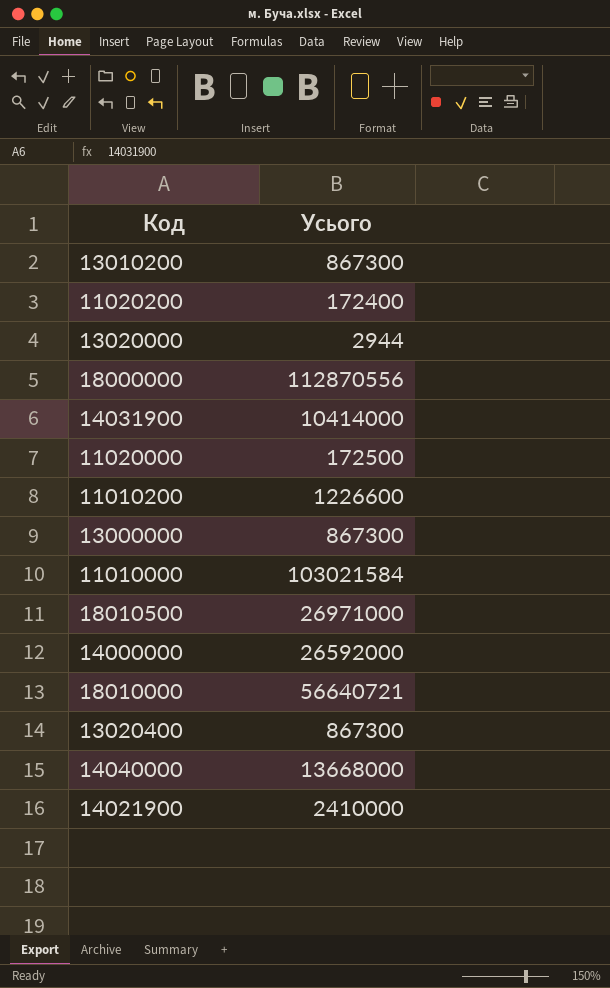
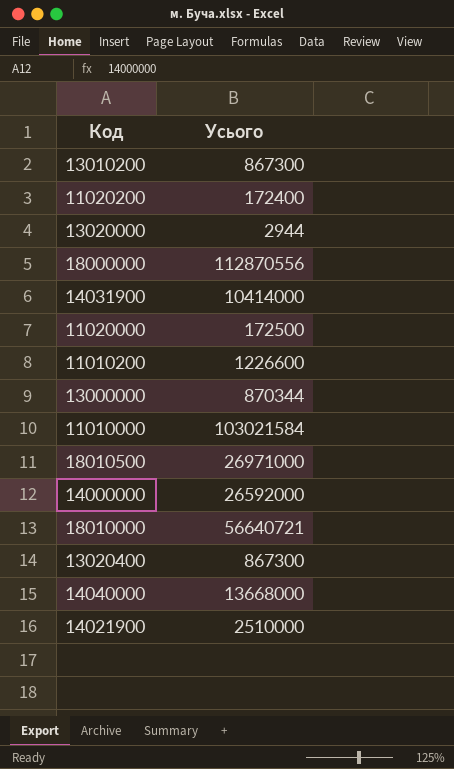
13000000 | Усього: 867300 -> 870344
14021900 | Усього: 2410000 -> 2510000

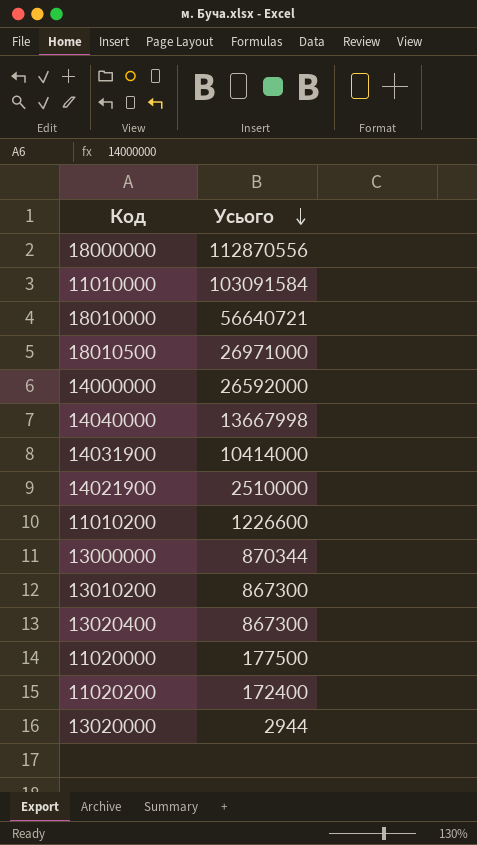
row order: none -> Усього descending
11010000 | Усього: 103021584 -> 103091584
14040000 | Усього: 13668000 -> 13667998
11020000 | Усього: 172500 -> 177500

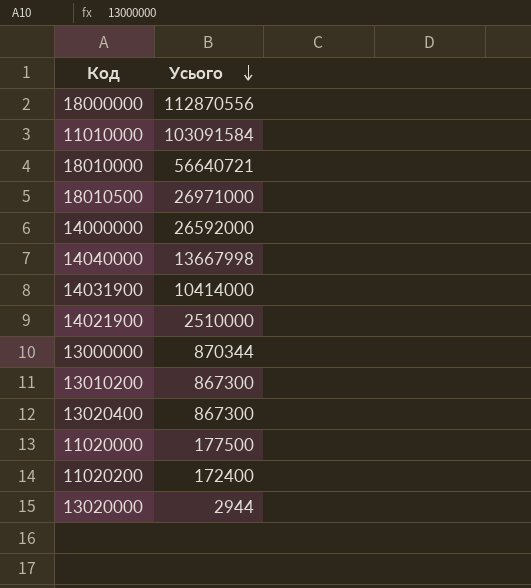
row 11010200: 1226600 -> none

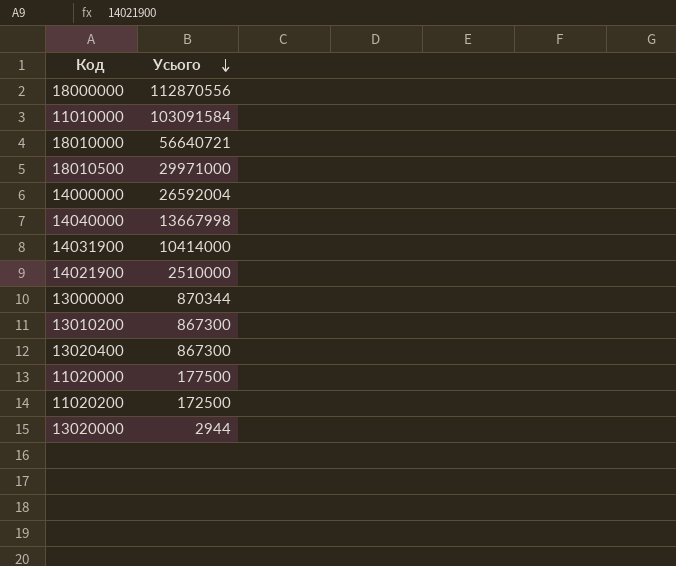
18010500 | Усього: 26971000 -> 29971000
14000000 | Усього: 26592000 -> 26592004
11020200 | Усього: 172400 -> 172500

